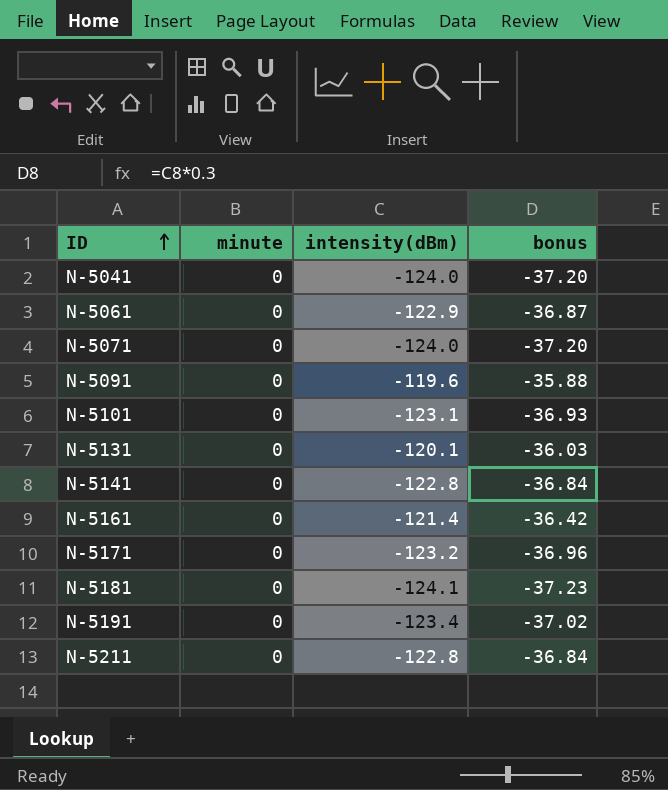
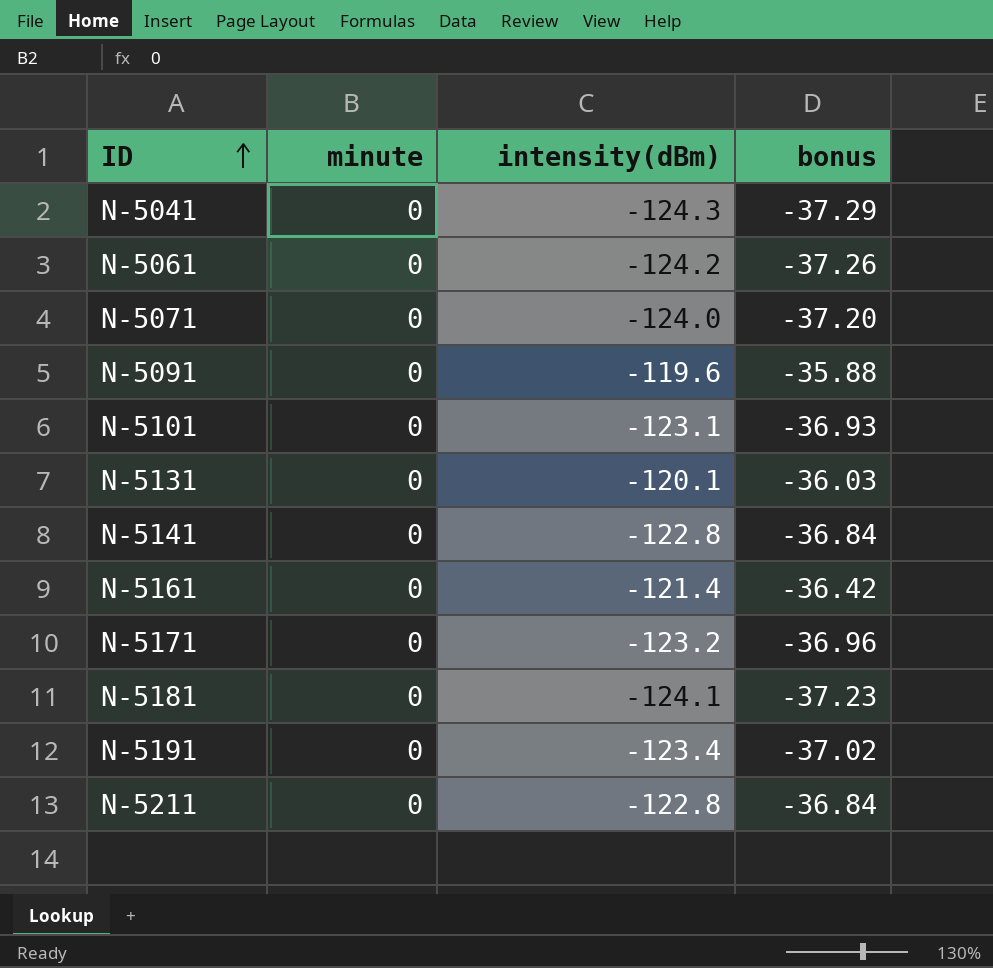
N-5041 | intensity(dBm): -124.0 -> -124.3
N-5041 | bonus: -37.20 -> -37.29
N-5061 | intensity(dBm): -122.9 -> -124.2
N-5061 | bonus: -36.87 -> -37.26

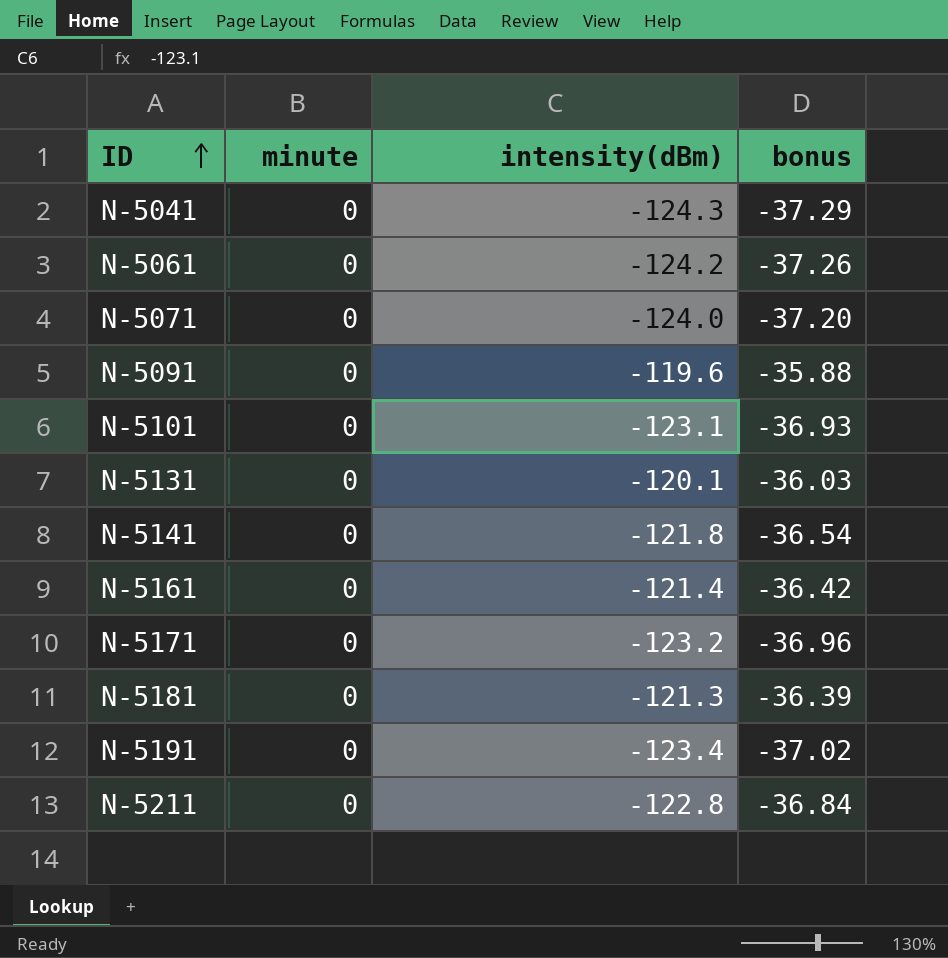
N-5141 | intensity(dBm): -122.8 -> -121.8
N-5141 | bonus: -36.84 -> -36.54
N-5181 | intensity(dBm): -124.1 -> -121.3
N-5181 | bonus: -37.23 -> -36.39

